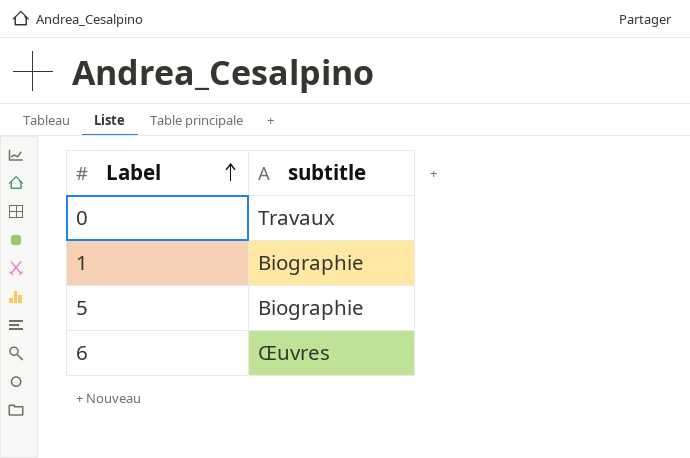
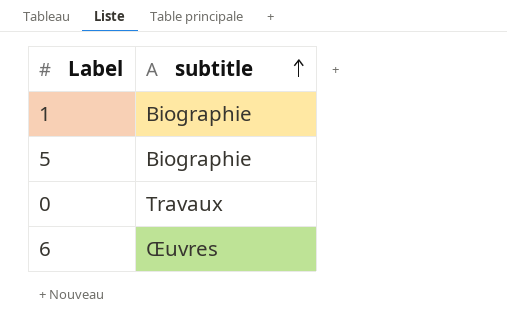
row order: Label ascending -> subtitle ascending

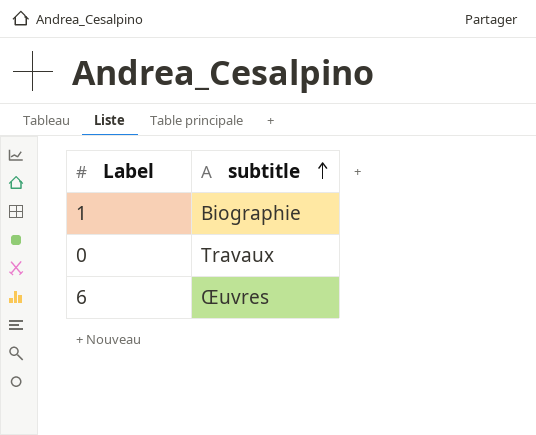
row 5: Biographie -> none

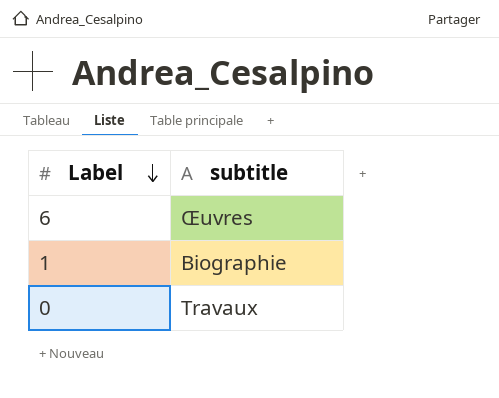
row order: subtitle ascending -> Label descending

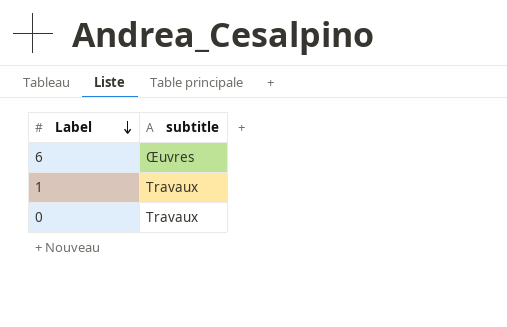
1 | subtitle: Biographie -> Travaux

